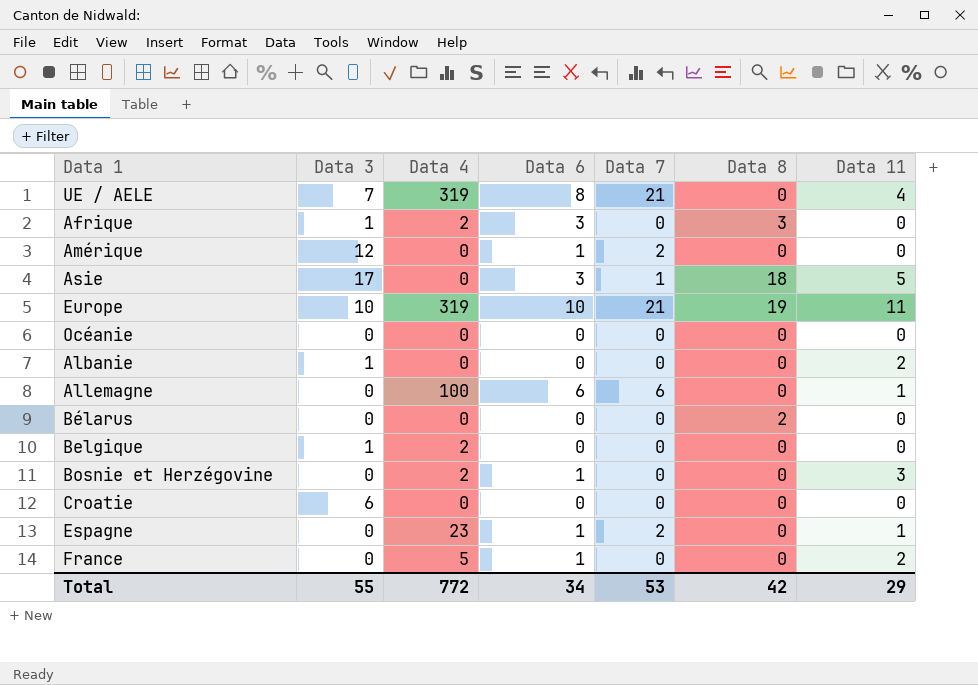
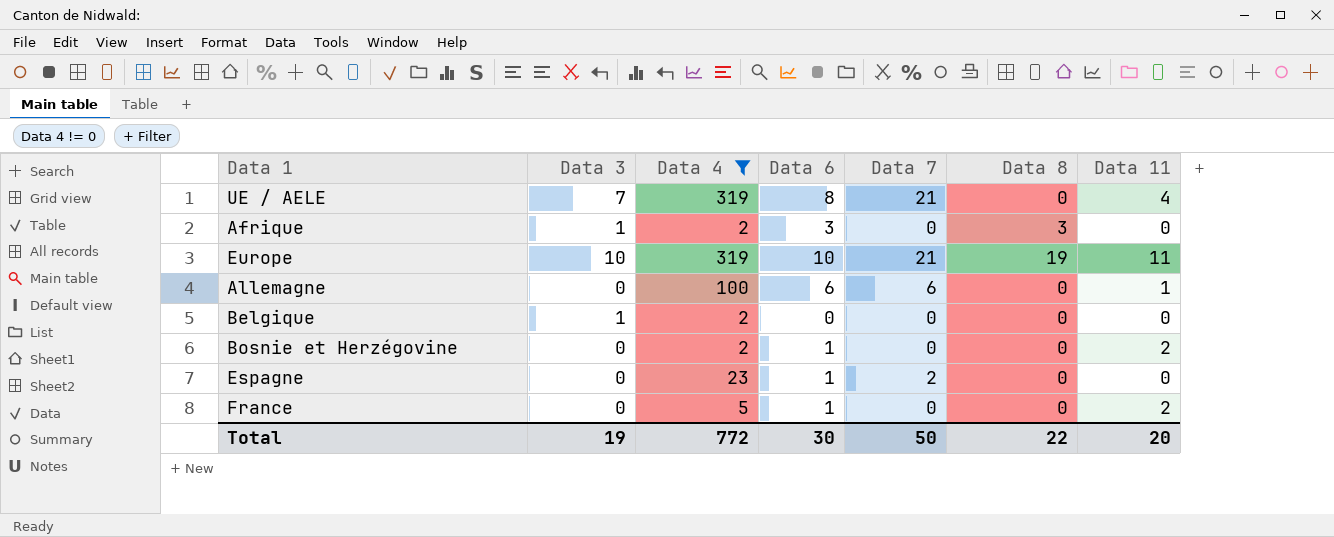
filter: none -> Data 4 != 0
Bosnie et Herzégovine | Data 11: 3 -> 2
Espagne | Data 11: 1 -> 0
Total | Data 3: 55 -> 19
Total | Data 6: 34 -> 30
Total | Data 7: 53 -> 50
Total | Data 8: 42 -> 22
Total | Data 11: 29 -> 20

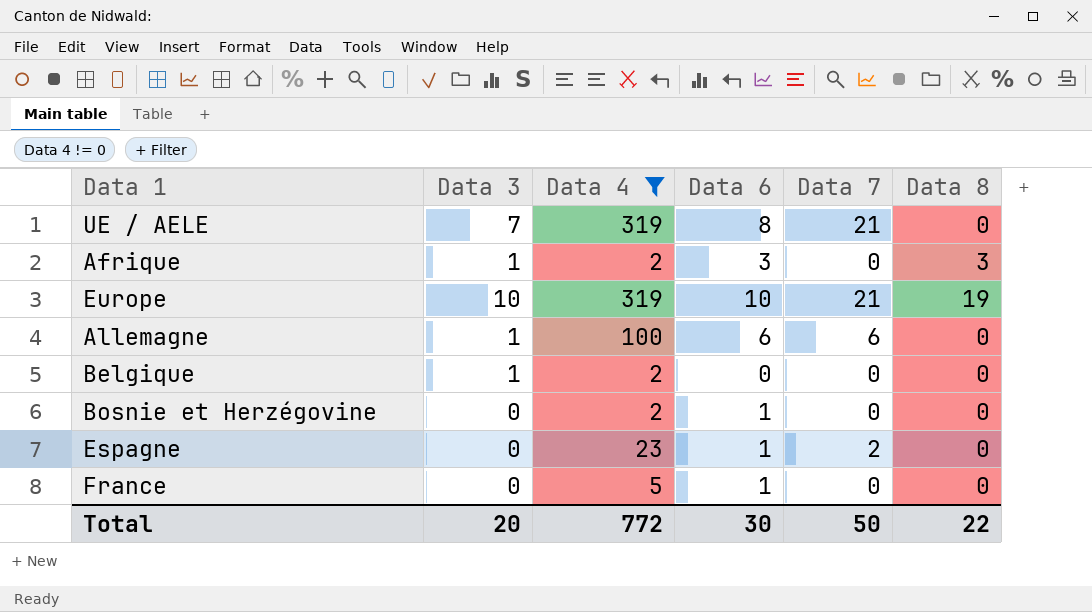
column Data 11 | position: 7 -> none
Allemagne | Data 3: 0 -> 1
Total | Data 3: 19 -> 20

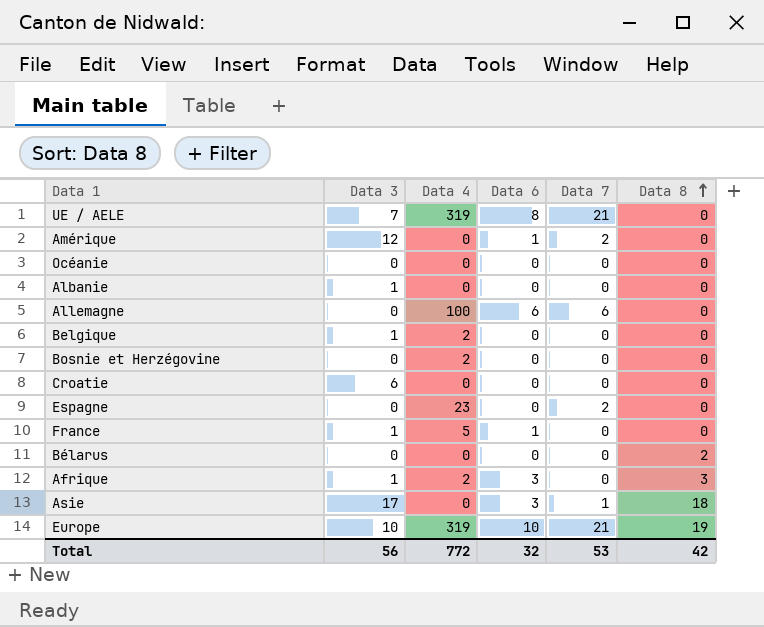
filter: Data 4 != 0 -> none
row order: none -> Data 8 ascending
Allemagne | Data 3: 1 -> 0
Bosnie et Herzégovine | Data 6: 1 -> 0
Espagne | Data 6: 1 -> 0
France | Data 3: 0 -> 1
Total | Data 3: 20 -> 56
Total | Data 6: 30 -> 32
Total | Data 7: 50 -> 53
Total | Data 8: 22 -> 42

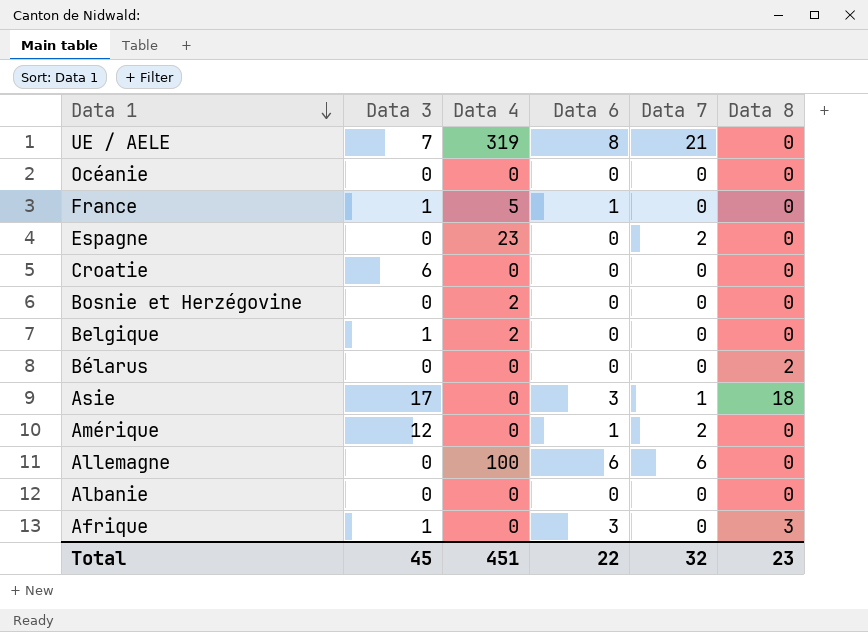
row order: Data 8 ascending -> Data 1 descending
row Europe: 10 | 319 | 10 | 21 | 19 -> none
Albanie | Data 3: 1 -> 0
Afrique | Data 4: 2 -> 0
Total | Data 3: 56 -> 45
Total | Data 4: 772 -> 451
Total | Data 6: 32 -> 22
Total | Data 7: 53 -> 32
Total | Data 8: 42 -> 23

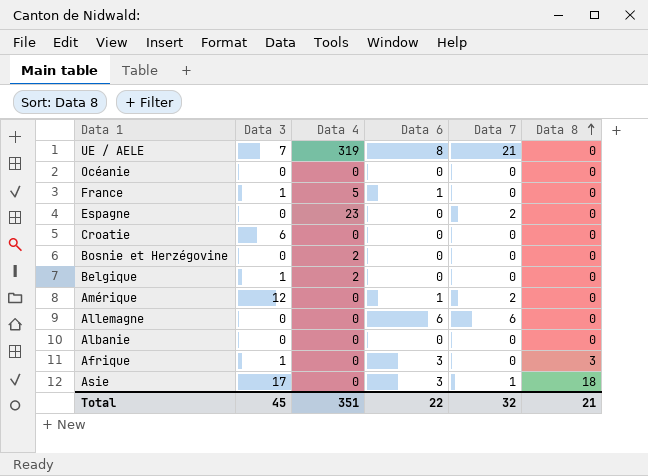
row order: Data 1 descending -> Data 8 ascending
row Bélarus: 0 | 0 | 0 | 0 | 2 -> none
Allemagne | Data 4: 100 -> 0
Total | Data 4: 451 -> 351
Total | Data 8: 23 -> 21

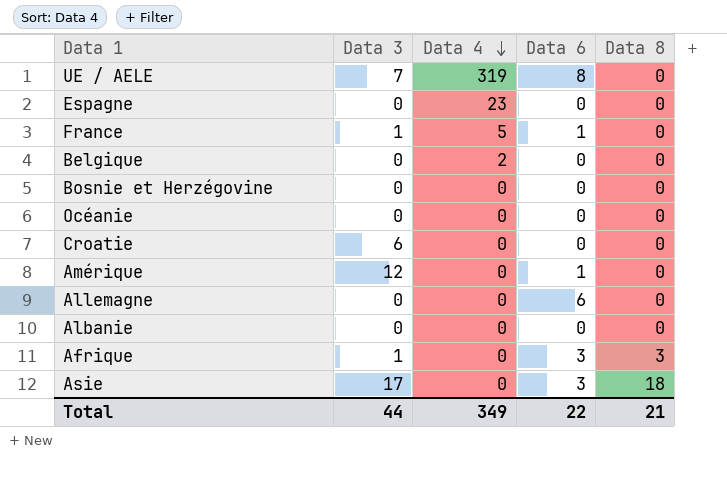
row order: Data 8 ascending -> Data 4 descending
column Data 7 | position: 5 -> none
Belgique | Data 3: 1 -> 0
Bosnie et Herzégovine | Data 4: 2 -> 0
Total | Data 3: 45 -> 44
Total | Data 4: 351 -> 349

